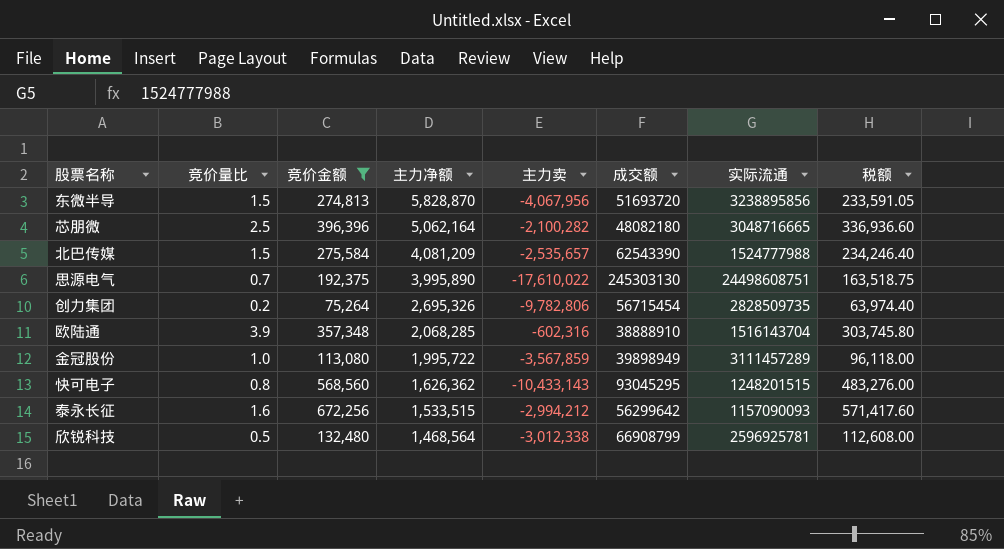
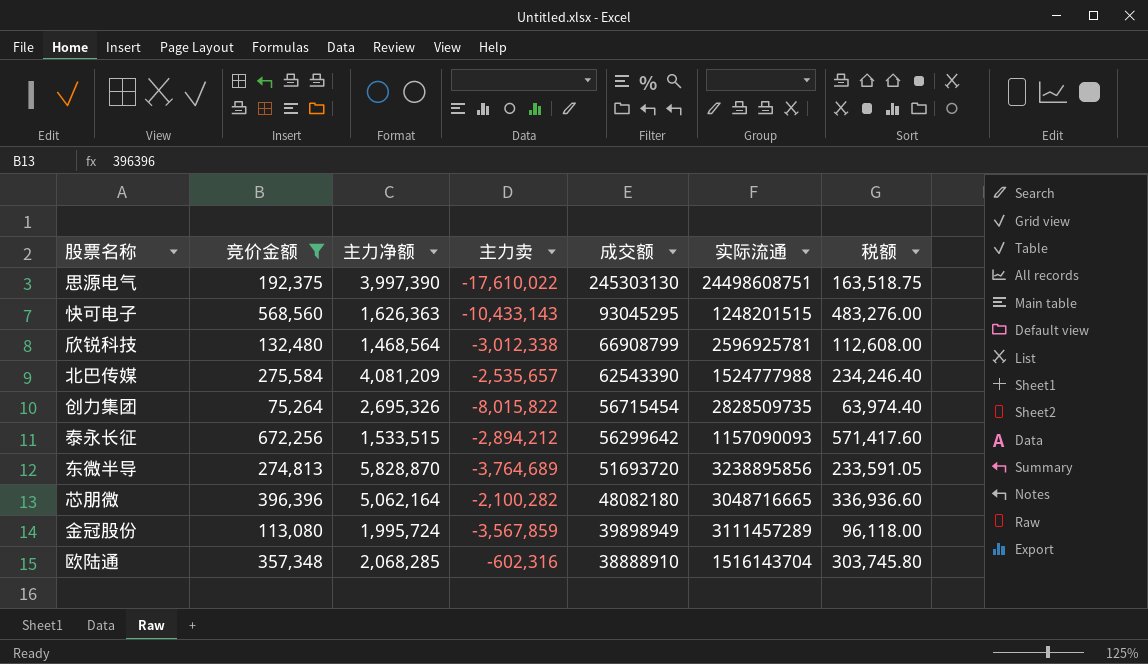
row order: 主力净额 descending -> 成交额 descending
column 竞价量比 | position: 2 -> none
思源电气 | 主力净额: 3,995,890 -> 3,997,390
快可电子 | 主力净额: 1,626,362 -> 1,626,363
创力集团 | 主力卖: -9,782,806 -> -8,015,822
泰永长征 | 主力卖: -2,994,212 -> -2,894,212
东微半导 | 主力卖: -4,067,956 -> -3,764,689
金冠股份 | 主力净额: 1,995,722 -> 1,995,724

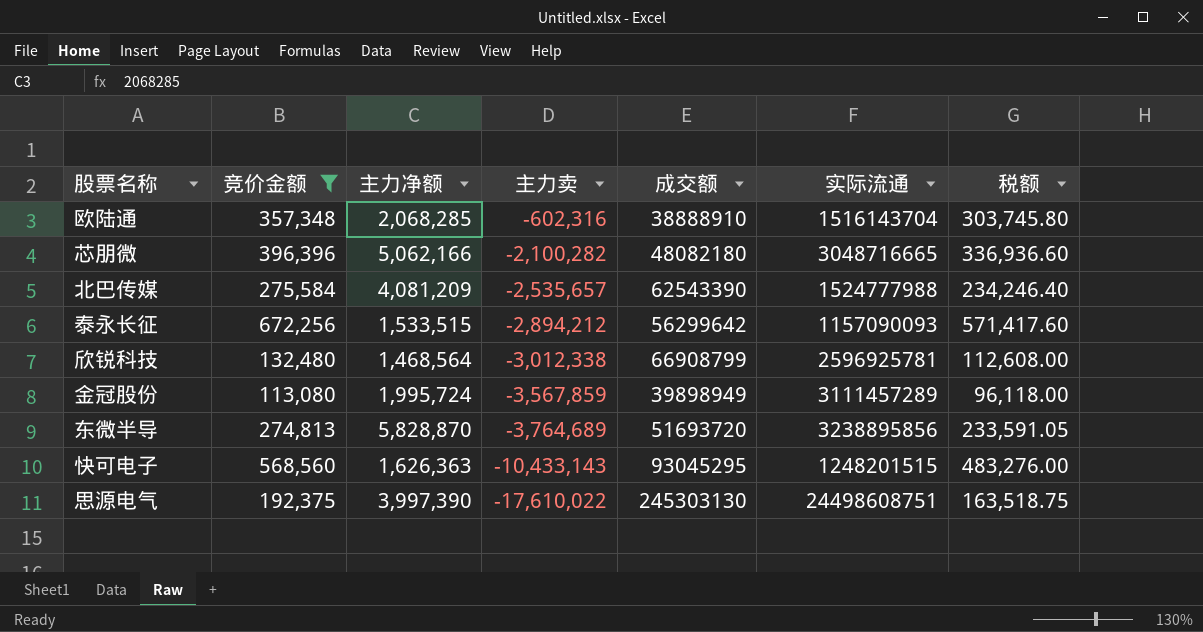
row order: 成交额 descending -> 主力卖 descending
row 创力集团: 75,264 | 2,695,326 | -8,015,822 | 56715454 | 2828509735 | 63,974.40 -> none
芯朋微 | 主力净额: 5,062,164 -> 5,062,166

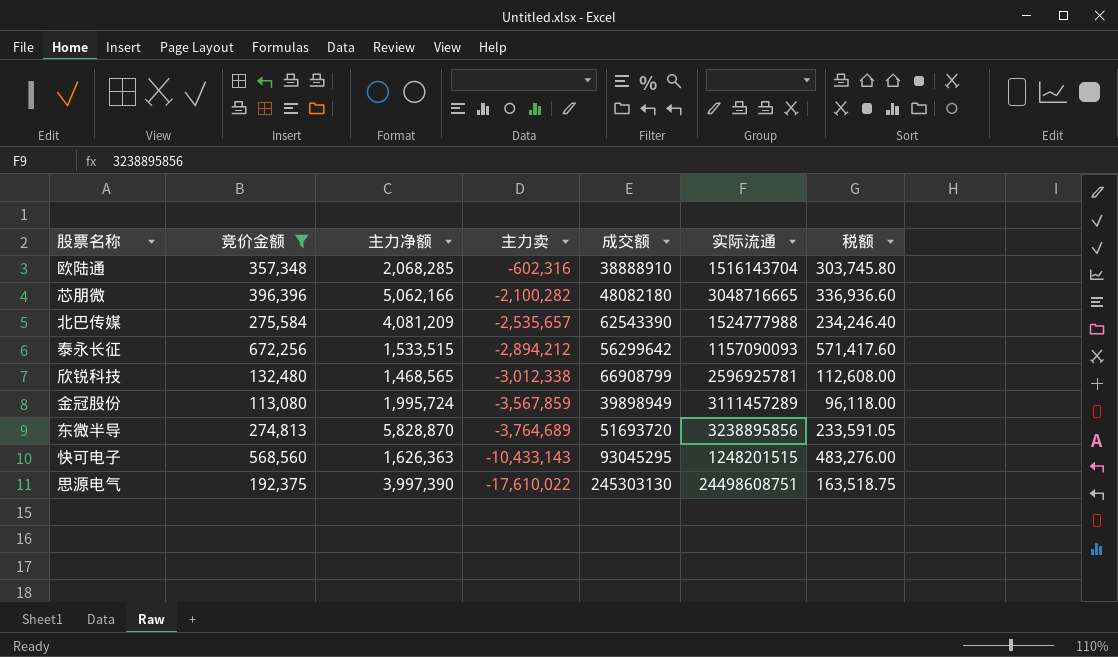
欣锐科技 | 主力净额: 1,468,564 -> 1,468,565

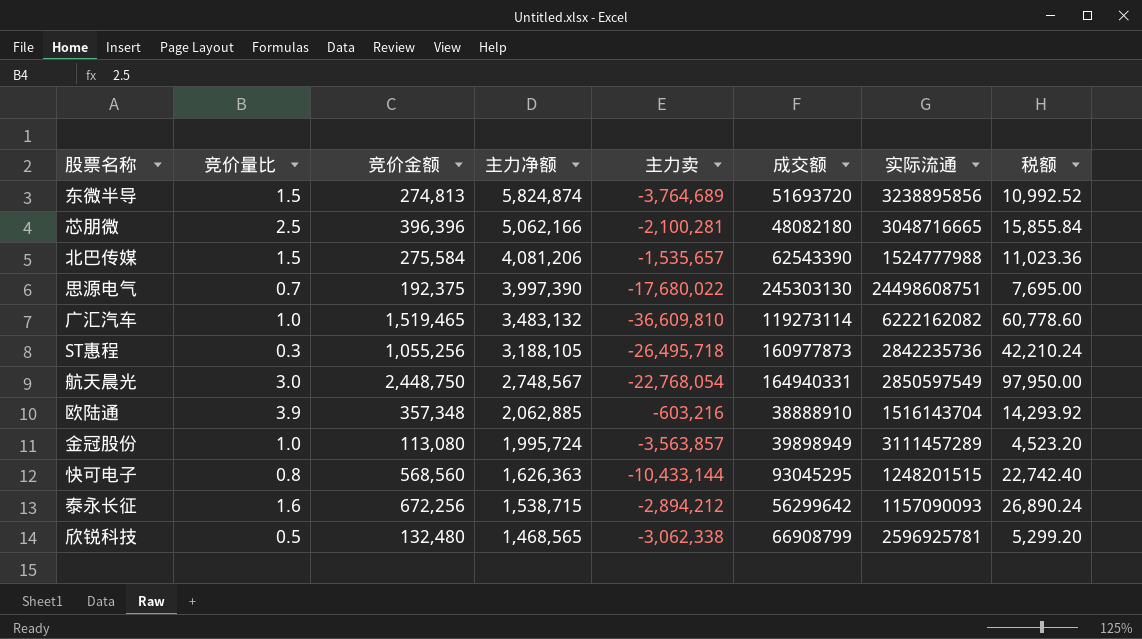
filter: 竞价金额 <= 672,256 -> none
row order: 主力卖 descending -> 主力净额 descending
column 竞价量比 | position: none -> 2
column 税额 | formula: [竞价金额] * 0.85 -> [竞价金额] * 0.04
东微半导 | 主力净额: 5,828,870 -> 5,824,874
芯朋微 | 主力卖: -2,100,282 -> -2,100,281
北巴传媒 | 主力净额: 4,081,209 -> 4,081,206
北巴传媒 | 主力卖: -2,535,657 -> -1,535,657
思源电气 | 主力卖: -17,610,022 -> -17,680,022
欧陆通 | 主力净额: 2,068,285 -> 2,062,885
欧陆通 | 主力卖: -602,316 -> -603,216
金冠股份 | 主力卖: -3,567,859 -> -3,563,857
快可电子 | 主力卖: -10,433,143 -> -10,433,144
泰永长征 | 主力净额: 1,533,515 -> 1,538,715
欣锐科技 | 主力卖: -3,012,338 -> -3,062,338

